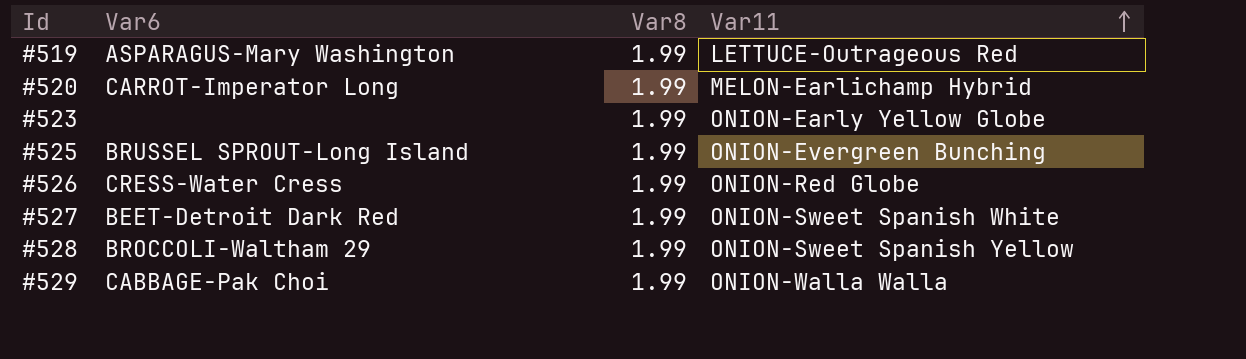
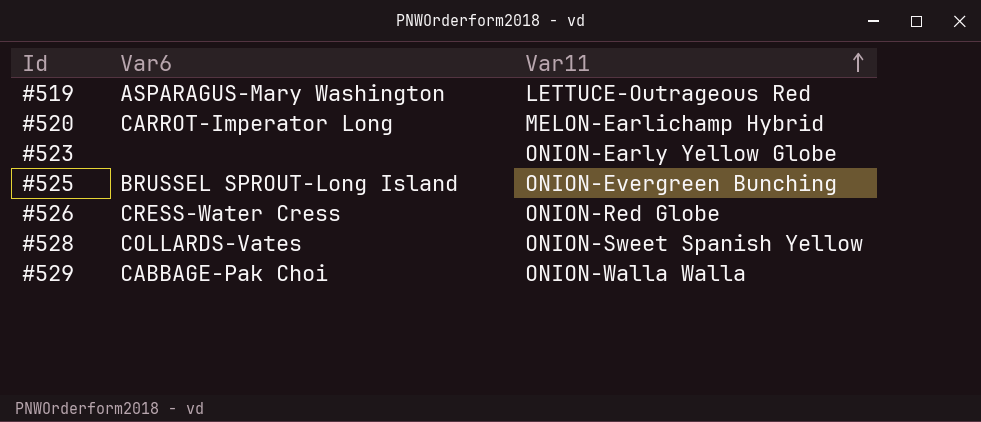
column Var8 | position: 3 -> none
row #527: BEET-Detroit Dark Red | 1.99 | ONION-Sweet Spanish White -> none
#528 | Var6: BROCCOLI-Waltham 29 -> COLLARDS-Vates

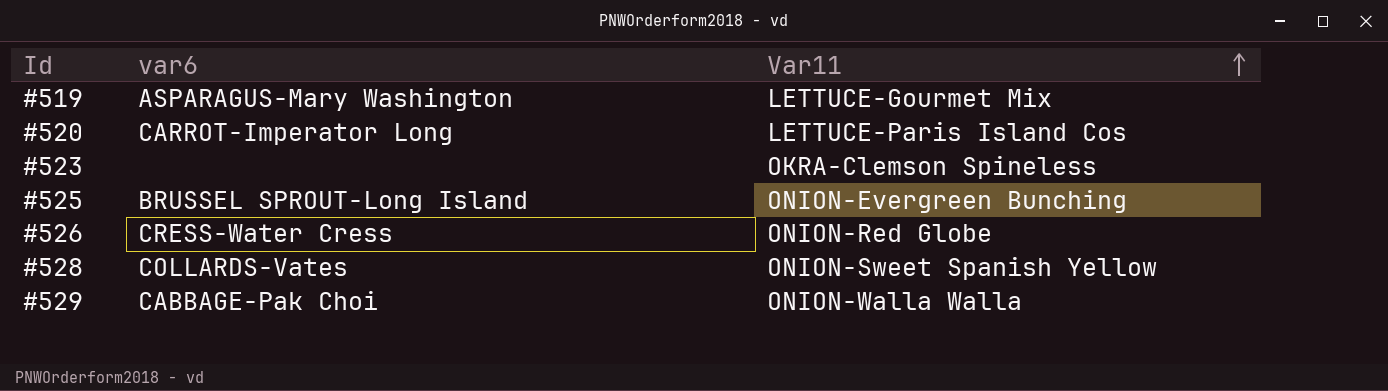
column name: Var6 -> var6
#519 | Var11: LETTUCE-Outrageous Red -> LETTUCE-Gourmet Mix
#520 | Var11: MELON-Earlichamp Hybrid -> LETTUCE-Paris Island Cos
#523 | Var11: ONION-Early Yellow Globe -> OKRA-Clemson Spineless

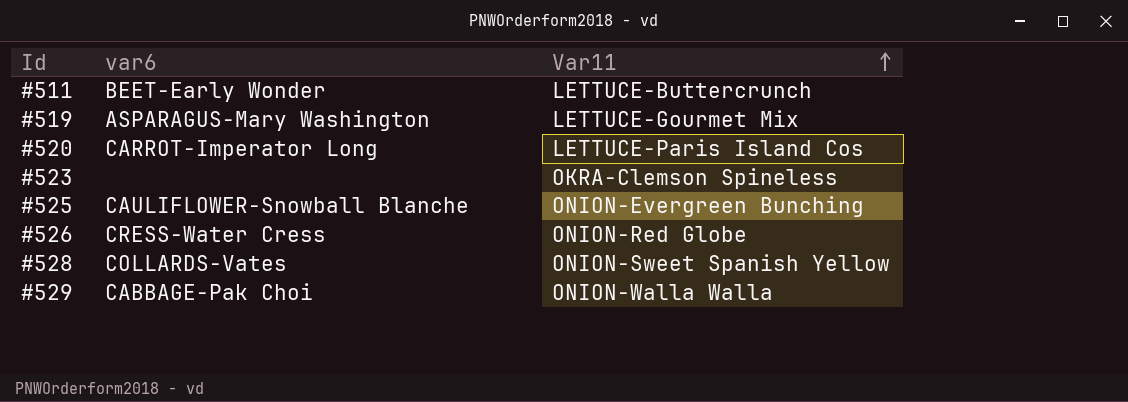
row #511: none -> BEET-Early Wonder | LETTUCE-Buttercrunch
#525 | var6: BRUSSEL SPROUT-Long Island -> CAULIFLOWER-Snowball Blanche

